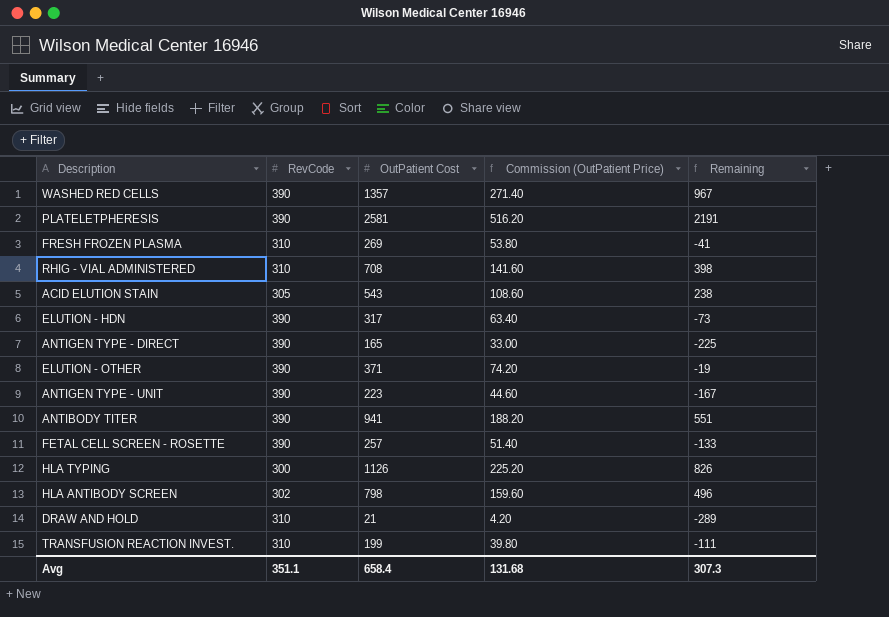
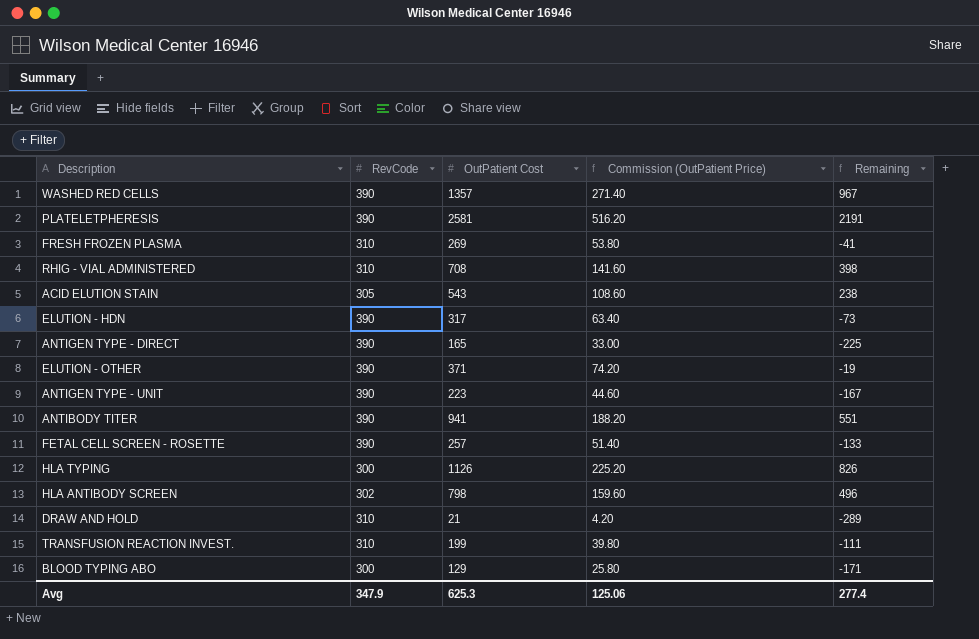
row BLOOD TYPING ABO: none -> 300 | 129 | 25.80 | -171
Avg | RevCode: 351.1 -> 347.9
Avg | OutPatient Cost: 658.4 -> 625.3
Avg | Commission (OutPatient Price): 131.68 -> 125.06
Avg | Remaining: 307.3 -> 277.4

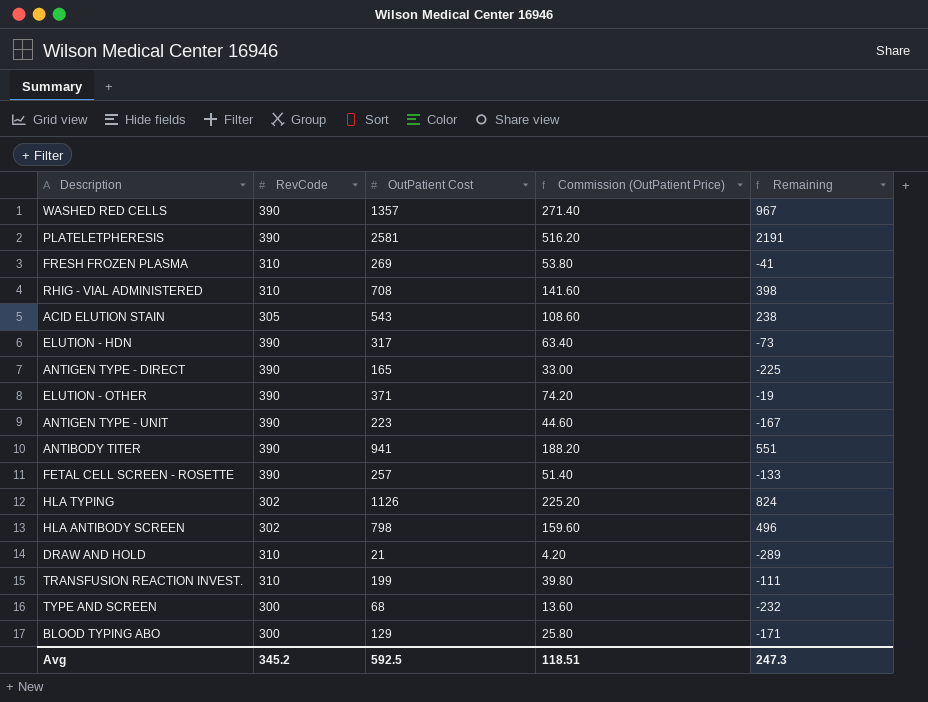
HLA TYPING | RevCode: 300 -> 302
HLA TYPING | Remaining: 826 -> 824
row TYPE AND SCREEN: none -> 300 | 68 | 13.60 | -232
Avg | RevCode: 347.9 -> 345.2
Avg | OutPatient Cost: 625.3 -> 592.5
Avg | Commission (OutPatient Price): 125.06 -> 118.51
Avg | Remaining: 277.4 -> 247.3

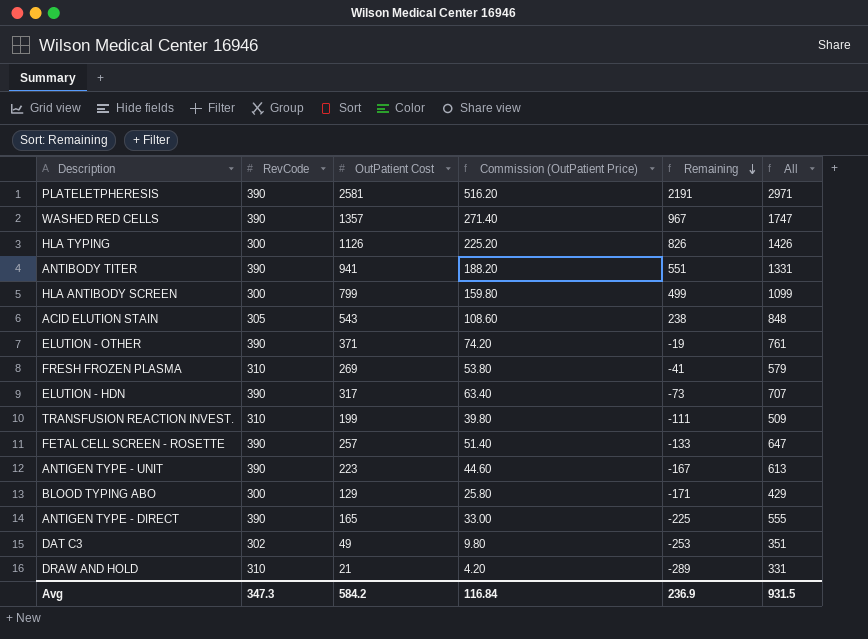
row order: none -> Remaining descending
column All | formula: none -> [RevCode] + [OutPatient Cost]
row RHIG - VIAL ADMINISTERED: 310 | 708 | 141.60 | 398 -> none
row TYPE AND SCREEN: 300 | 68 | 13.60 | -232 -> none
HLA TYPING | RevCode: 302 -> 300
HLA TYPING | Remaining: 824 -> 826
HLA ANTIBODY SCREEN | RevCode: 302 -> 300
HLA ANTIBODY SCREEN | OutPatient Cost: 798 -> 799
HLA ANTIBODY SCREEN | Commission (OutPatient Price): 159.60 -> 159.80
HLA ANTIBODY SCREEN | Remaining: 496 -> 499
row DAT C3: none -> 302 | 49 | 9.80 | -253 | 351
Avg | RevCode: 345.2 -> 347.3
Avg | OutPatient Cost: 592.5 -> 584.2
Avg | Commission (OutPatient Price): 118.51 -> 116.84
Avg | Remaining: 247.3 -> 236.9

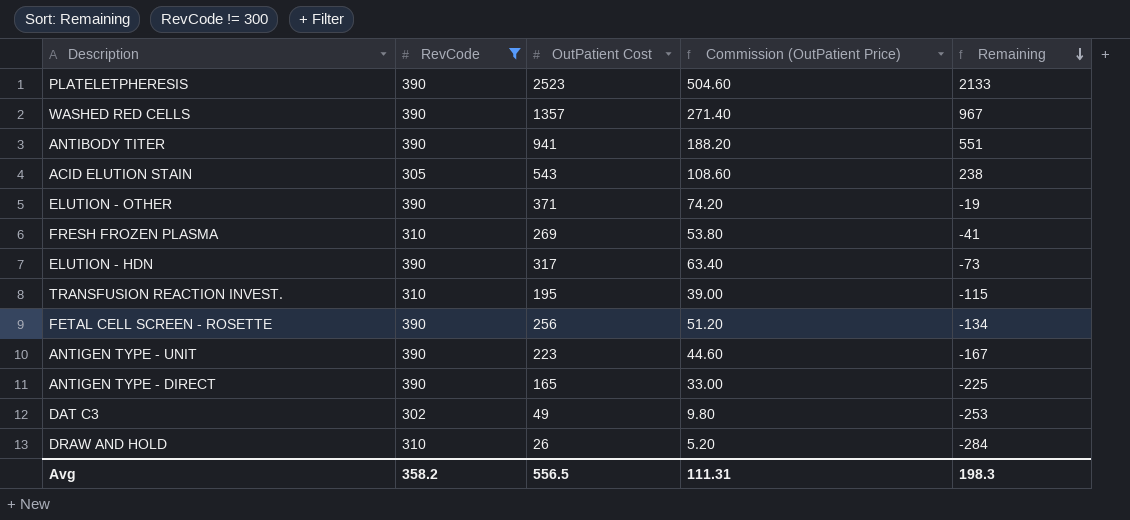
filter: none -> RevCode != 300
column All | formula: [RevCode] + [OutPatient Cost] -> none
PLATELETPHERESIS | OutPatient Cost: 2581 -> 2523
PLATELETPHERESIS | Commission (OutPatient Price): 516.20 -> 504.60
PLATELETPHERESIS | Remaining: 2191 -> 2133
TRANSFUSION REACTION INVEST. | OutPatient Cost: 199 -> 195
TRANSFUSION REACTION INVEST. | Commission (OutPatient Price): 39.80 -> 39.00
TRANSFUSION REACTION INVEST. | Remaining: -111 -> -115
FETAL CELL SCREEN - ROSETTE | OutPatient Cost: 257 -> 256
FETAL CELL SCREEN - ROSETTE | Commission (OutPatient Price): 51.40 -> 51.20
FETAL CELL SCREEN - ROSETTE | Remaining: -133 -> -134
DRAW AND HOLD | OutPatient Cost: 21 -> 26
DRAW AND HOLD | Commission (OutPatient Price): 4.20 -> 5.20
DRAW AND HOLD | Remaining: -289 -> -284
Avg | RevCode: 347.3 -> 358.2
Avg | OutPatient Cost: 584.2 -> 556.5
Avg | Commission (OutPatient Price): 116.84 -> 111.31
Avg | Remaining: 236.9 -> 198.3

